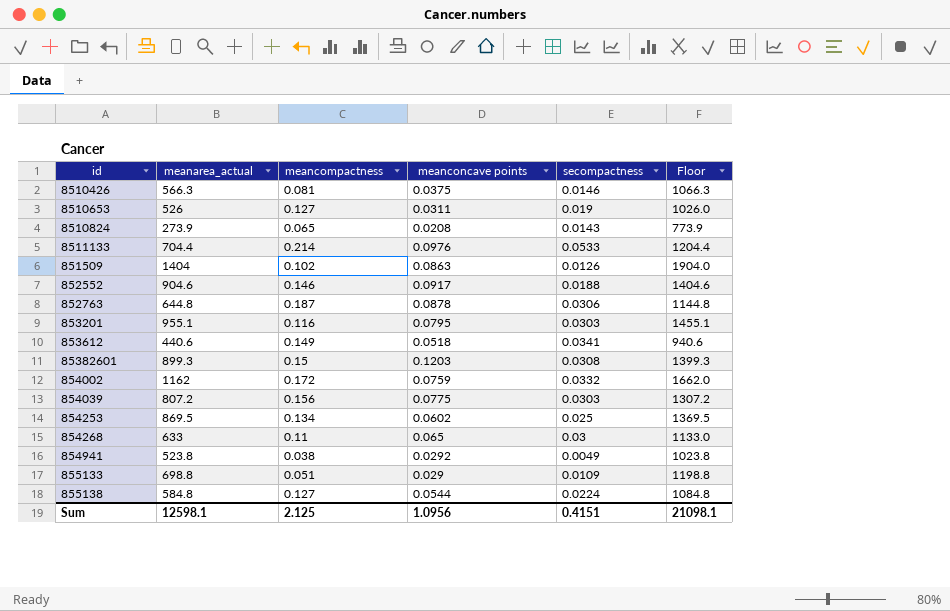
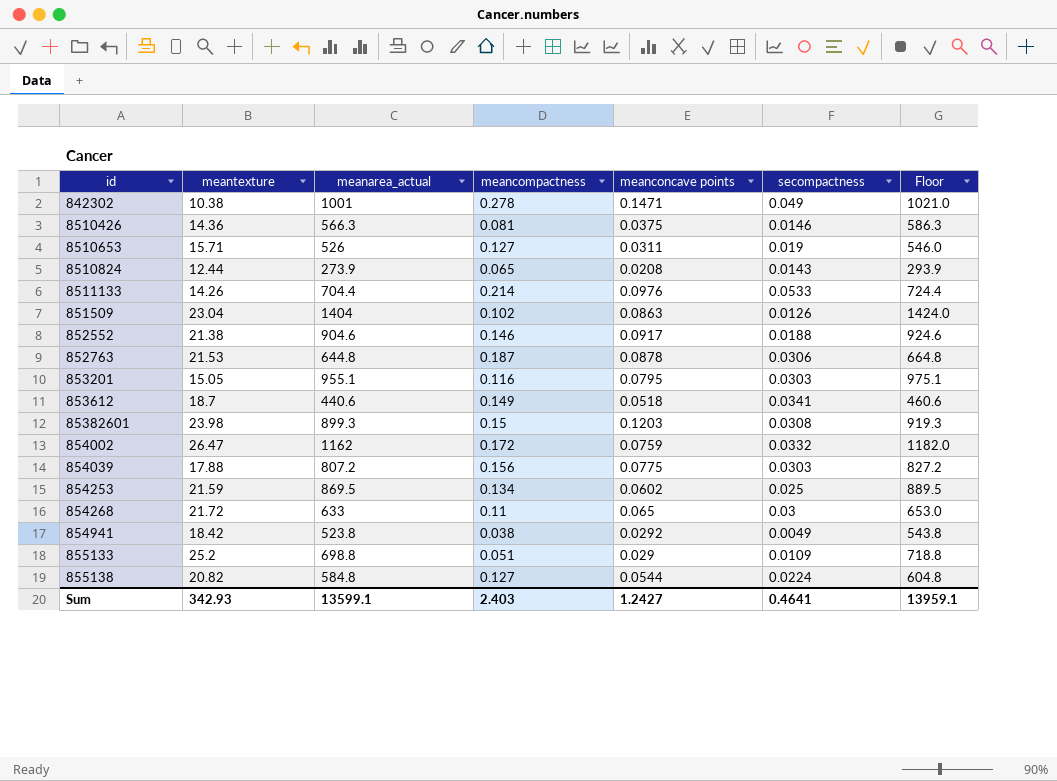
column meantexture | position: none -> 2
column Floor | formula: [meanarea_actual] + 500 -> [meanarea_actual] + 20
row 842302: none -> 10.38 | 1001 | 0.278 | 0.1471 | 0.049 | 1021.0
Sum | meanarea_actual: 12598.1 -> 13599.1
Sum | meancompactness: 2.125 -> 2.403
Sum | meanconcave points: 1.0956 -> 1.2427
Sum | secompactness: 0.4151 -> 0.4641
Sum | Floor: 21098.1 -> 13959.1

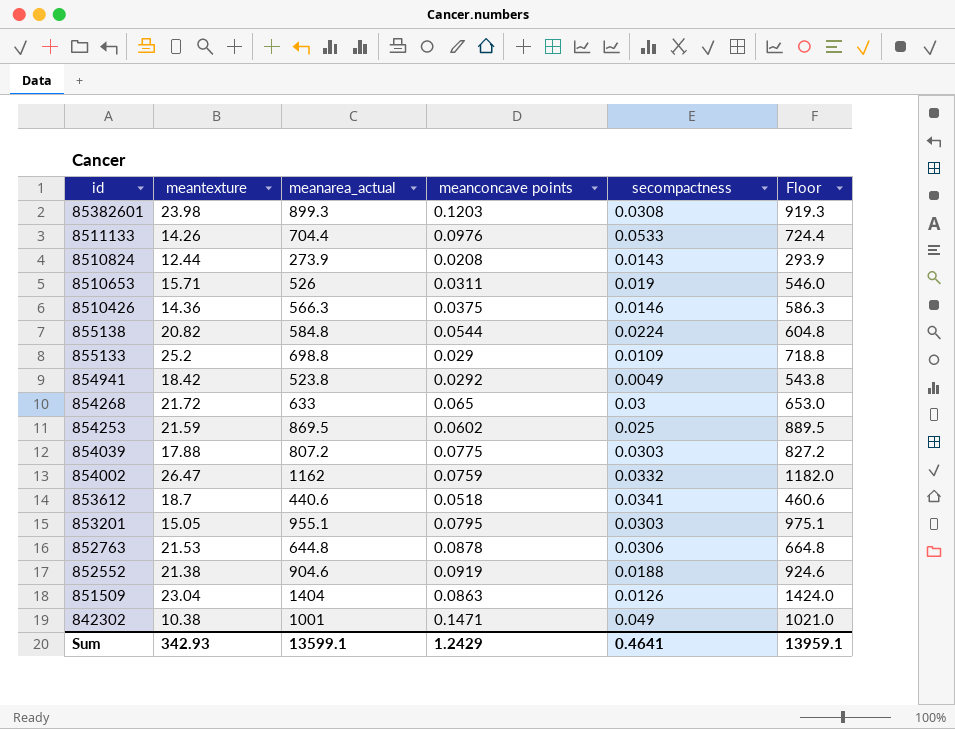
row order: none -> id descending
column meancompactness | position: 4 -> none
852552 | meanconcave points: 0.0917 -> 0.0919
Sum | meanconcave points: 1.2427 -> 1.2429

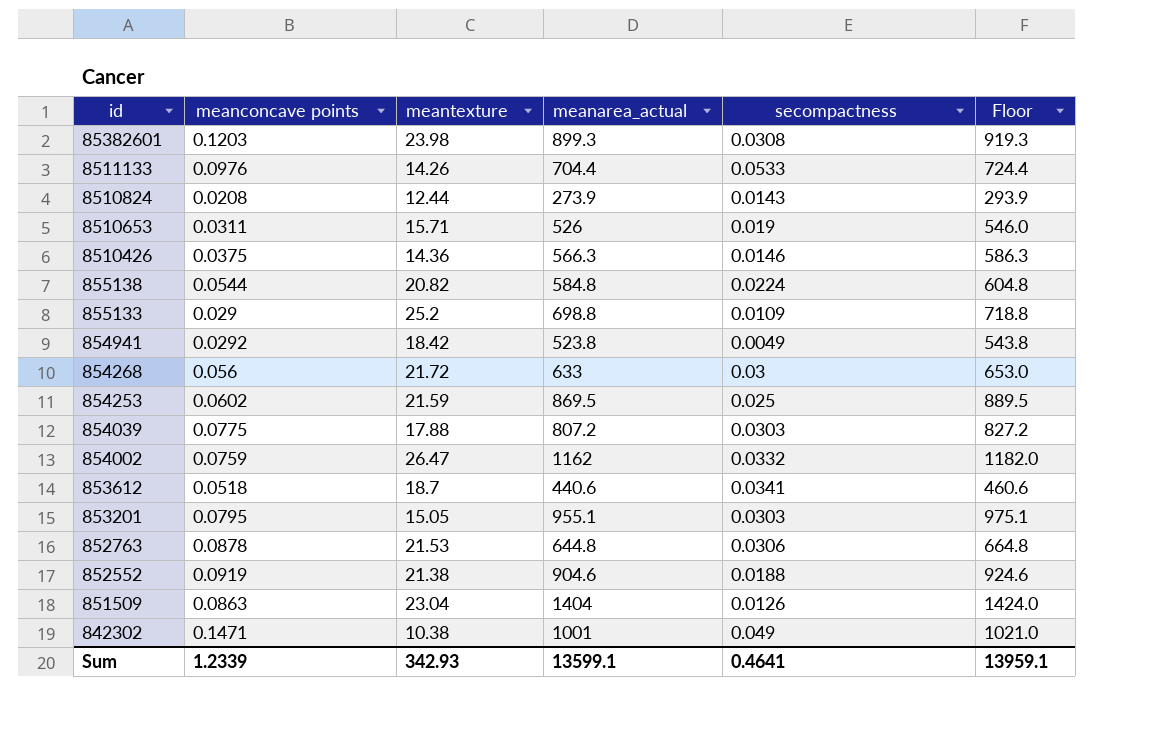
column meanconcave points | position: 4 -> 2
854268 | meanconcave points: 0.065 -> 0.056
Sum | meanconcave points: 1.2429 -> 1.2339

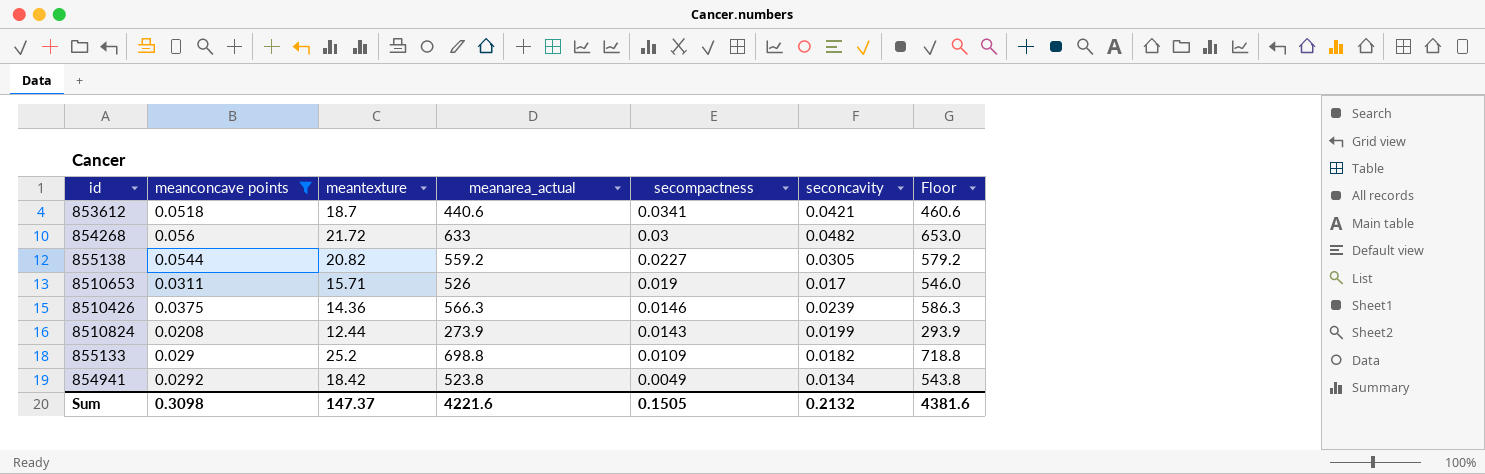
filter: none -> meanconcave points <= 0.056
row order: id descending -> secompactness descending
column seconcavity | position: none -> 6
855138 | meanarea_actual: 584.8 -> 559.2
855138 | secompactness: 0.0224 -> 0.0227
855138 | Floor: 604.8 -> 579.2
Sum | meanconcave points: 1.2339 -> 0.3098
Sum | meantexture: 342.93 -> 147.37
Sum | meanarea_actual: 13599.1 -> 4221.6
Sum | secompactness: 0.4641 -> 0.1505
Sum | Floor: 13959.1 -> 4381.6

